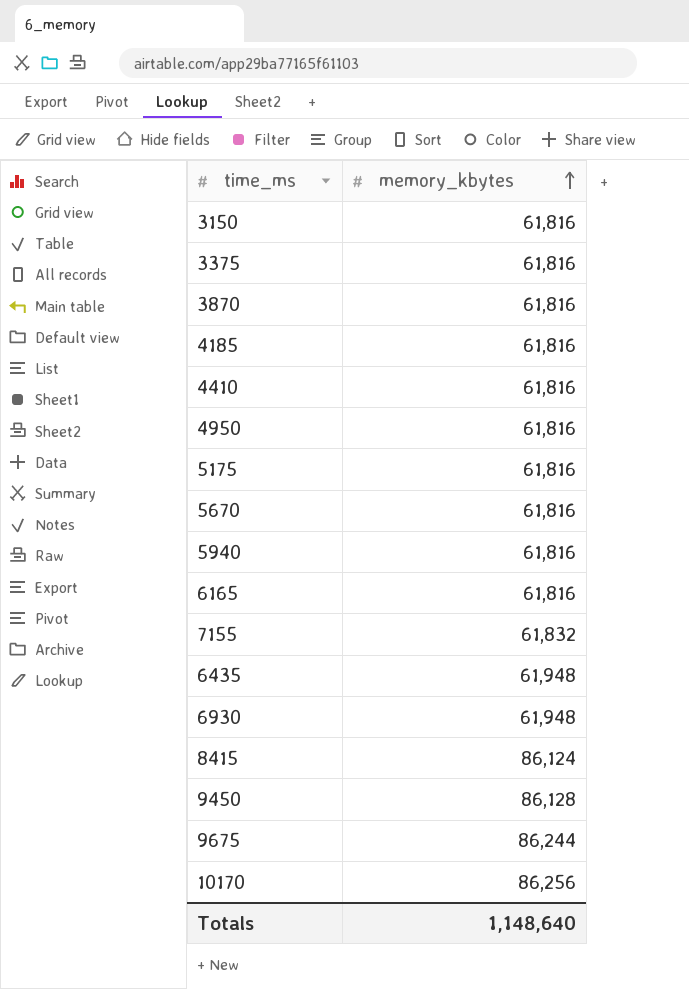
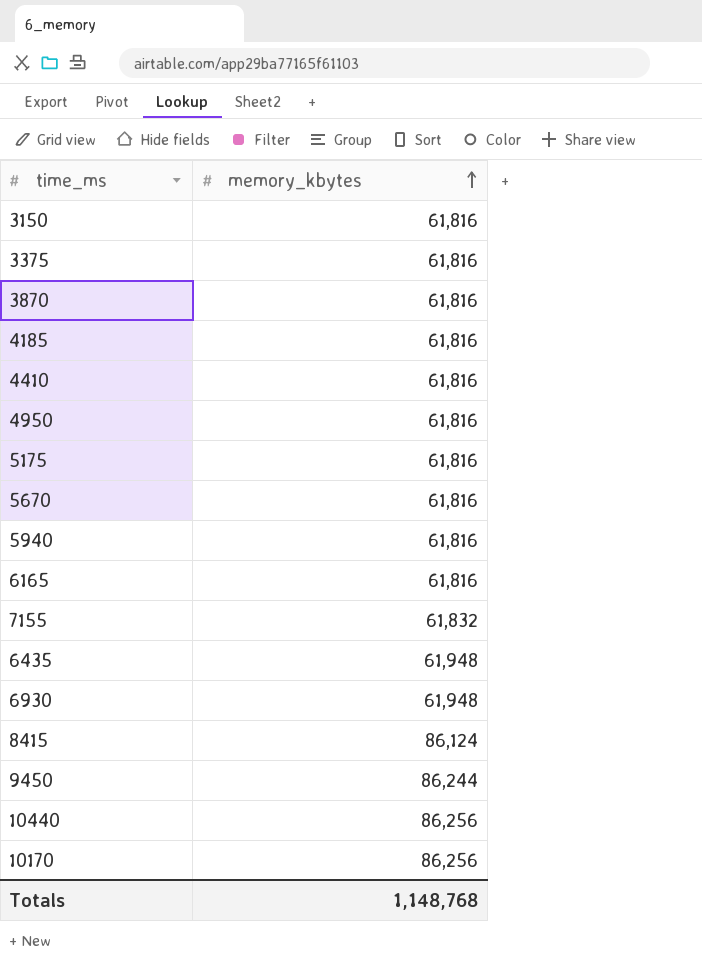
row 9675: 86,244 -> none
9450 | memory_kbytes: 86,128 -> 86,244
row 10440: none -> 86,256
Totals | memory_kbytes: 1,148,640 -> 1,148,768

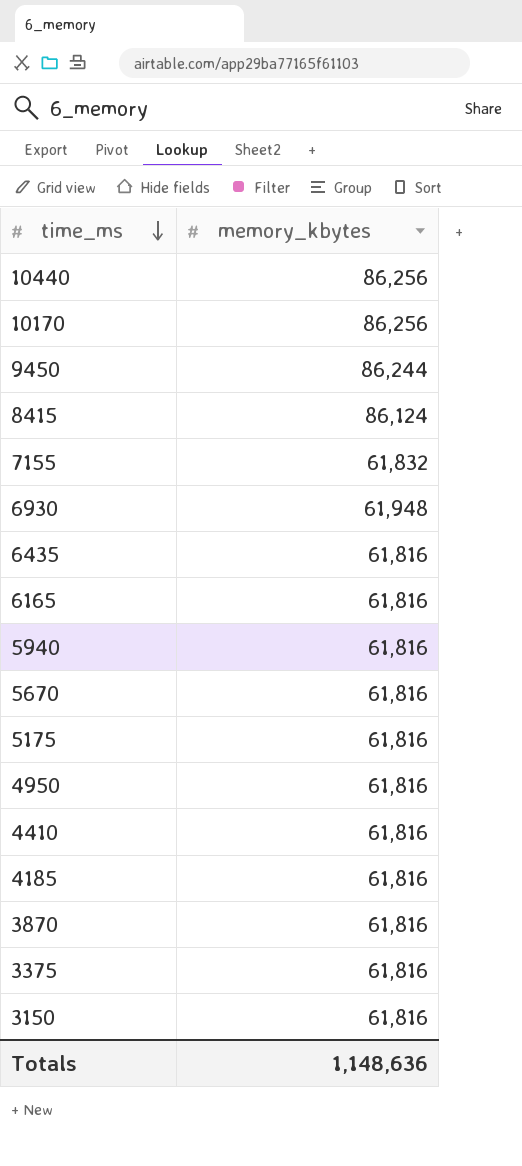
row order: memory_kbytes ascending -> time_ms descending
6435 | memory_kbytes: 61,948 -> 61,816
Totals | memory_kbytes: 1,148,768 -> 1,148,636

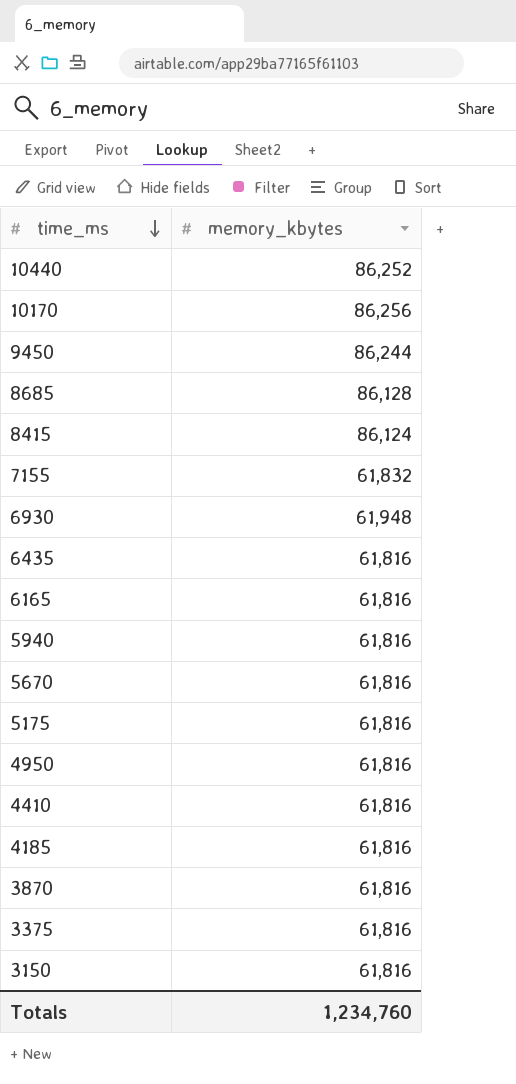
10440 | memory_kbytes: 86,256 -> 86,252
row 8685: none -> 86,128
Totals | memory_kbytes: 1,148,636 -> 1,234,760

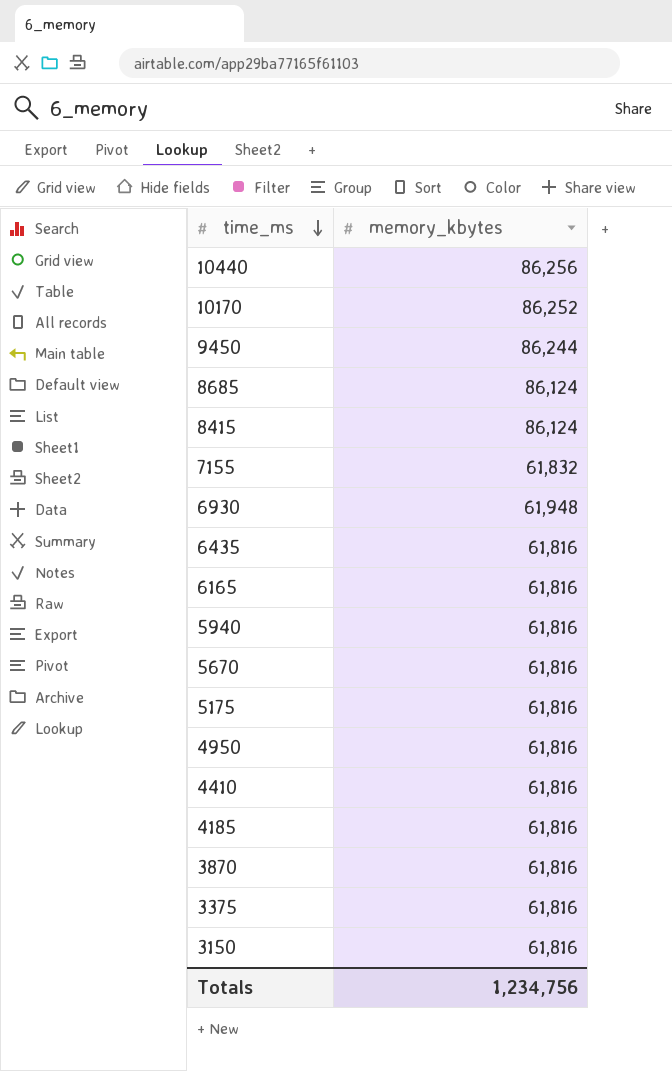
10440 | memory_kbytes: 86,252 -> 86,256
10170 | memory_kbytes: 86,256 -> 86,252
8685 | memory_kbytes: 86,128 -> 86,124
Totals | memory_kbytes: 1,234,760 -> 1,234,756

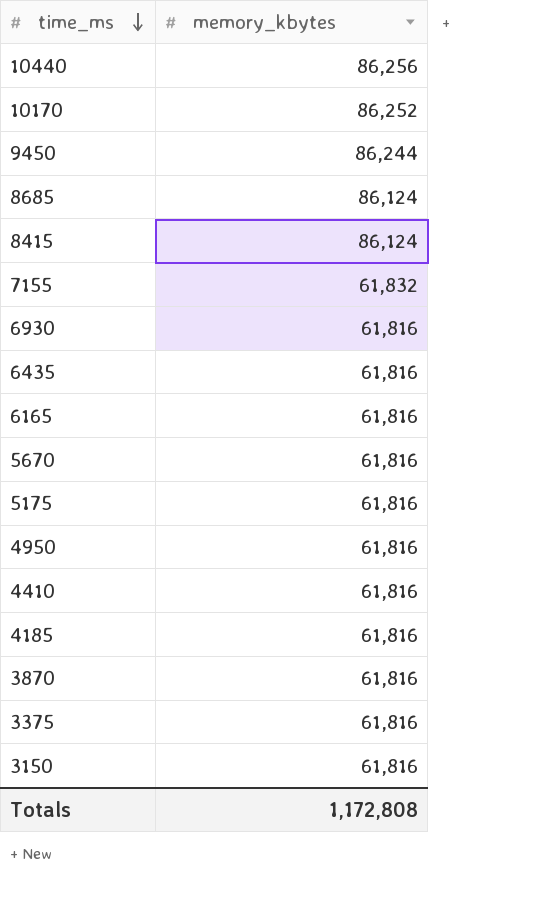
row 5940: 61,816 -> none
6930 | memory_kbytes: 61,948 -> 61,816
Totals | memory_kbytes: 1,234,756 -> 1,172,808

